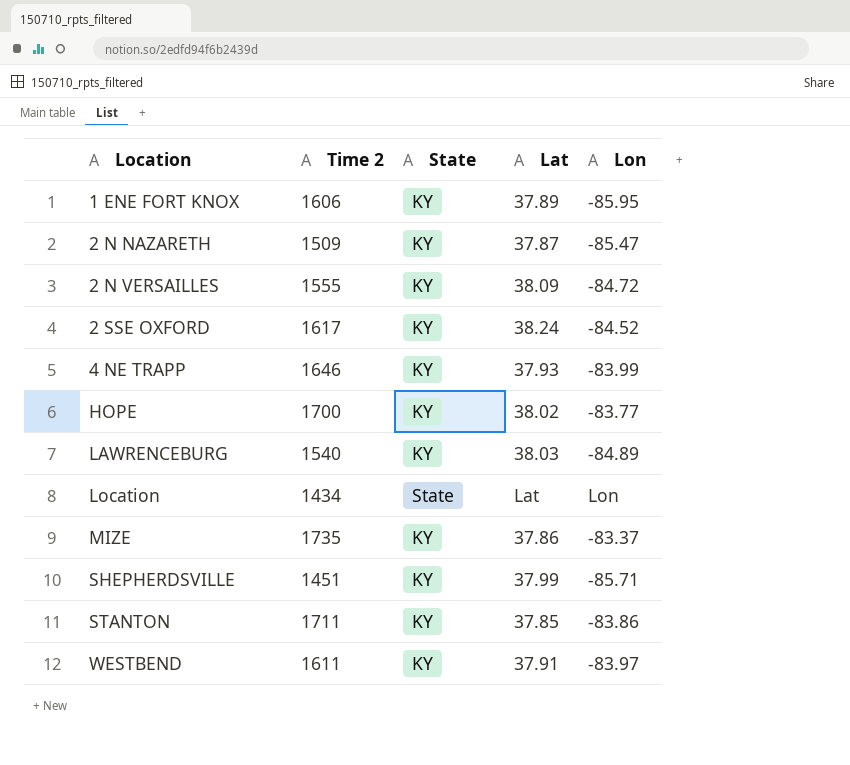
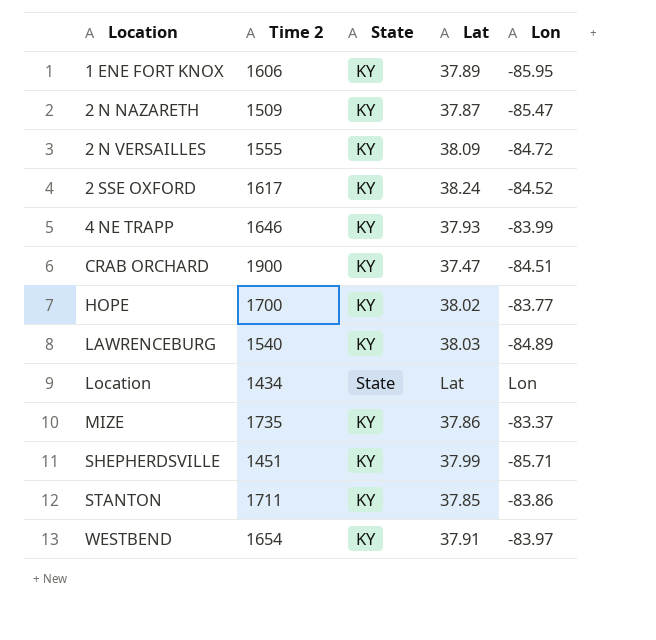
row CRAB ORCHARD: none -> 1900 | KY | 37.47 | -84.51
WESTBEND | Time 2: 1611 -> 1654

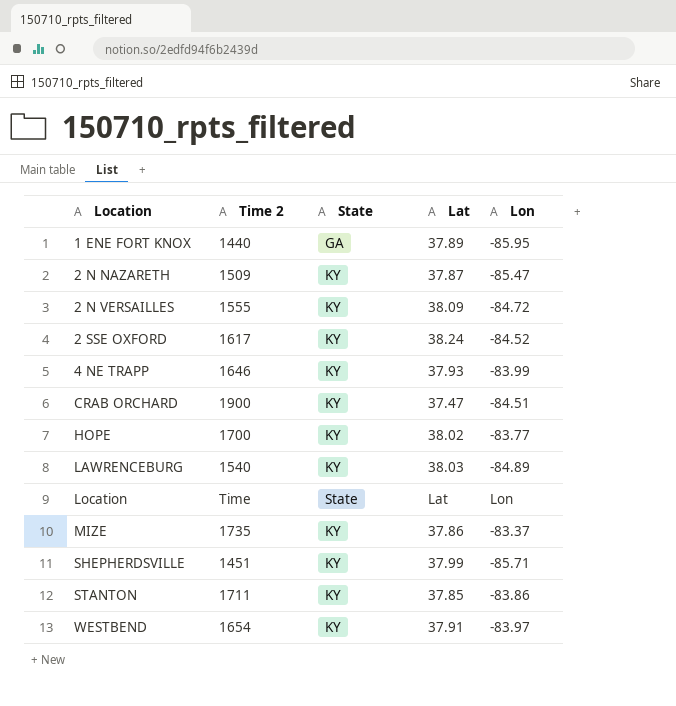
1 ENE FORT KNOX | Time 2: 1606 -> 1440
1 ENE FORT KNOX | State: KY -> GA
Location | Time 2: 1434 -> Time

